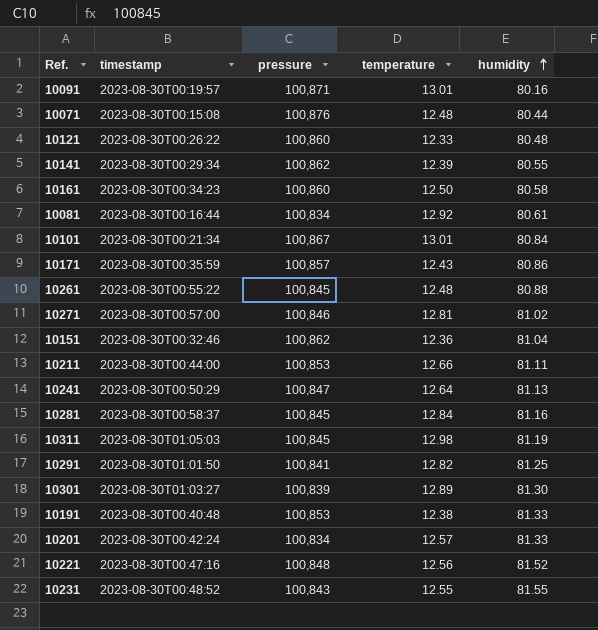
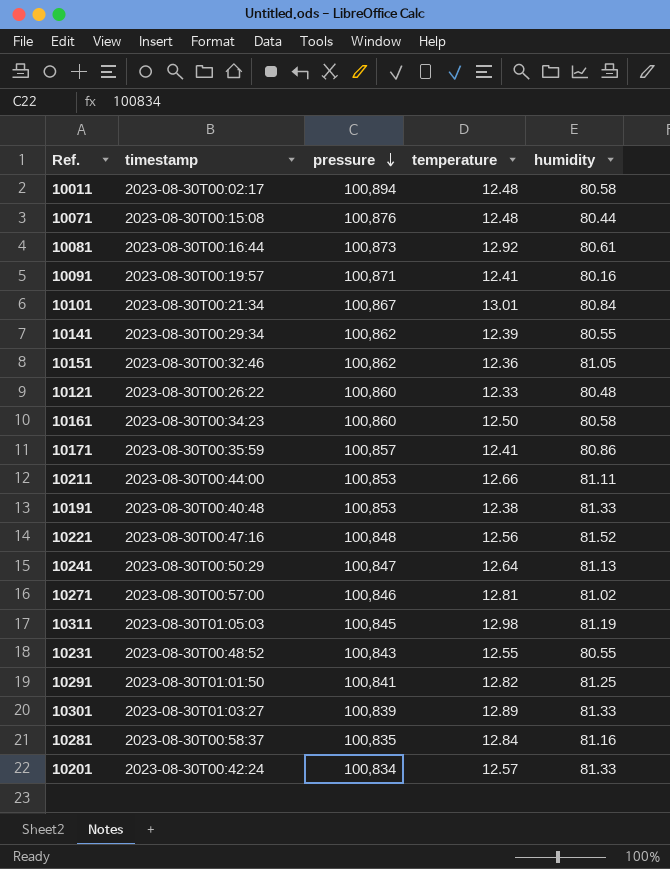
row order: humidity ascending -> pressure descending
row 10261: 2023-08-30T00:55:22 | 100,845 | 12.48 | 80.88 -> none
row 10011: none -> 2023-08-30T00:02:17 | 100,894 | 12.48 | 80.58
10081 | pressure: 100,834 -> 100,873
10091 | temperature: 13.01 -> 12.41
10151 | humidity: 81.04 -> 81.05
10171 | temperature: 12.43 -> 12.41
10231 | humidity: 81.55 -> 80.55
10301 | humidity: 81.30 -> 81.33
10281 | pressure: 100,845 -> 100,835

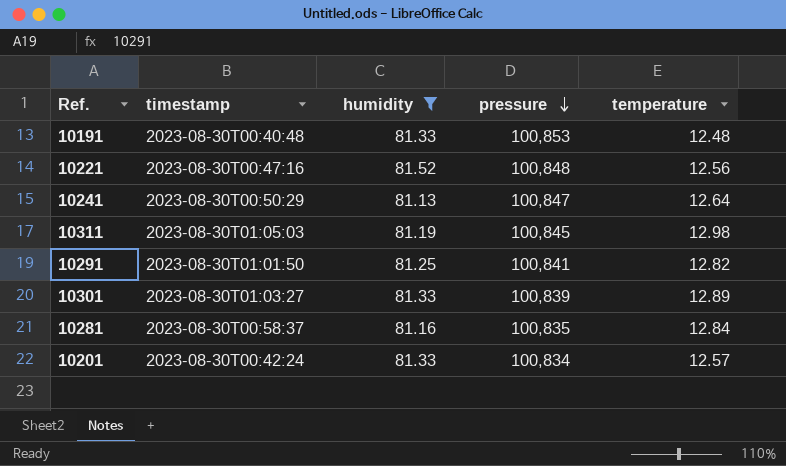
filter: none -> humidity >= 81.13
column humidity | position: 5 -> 3
10191 | temperature: 12.38 -> 12.48

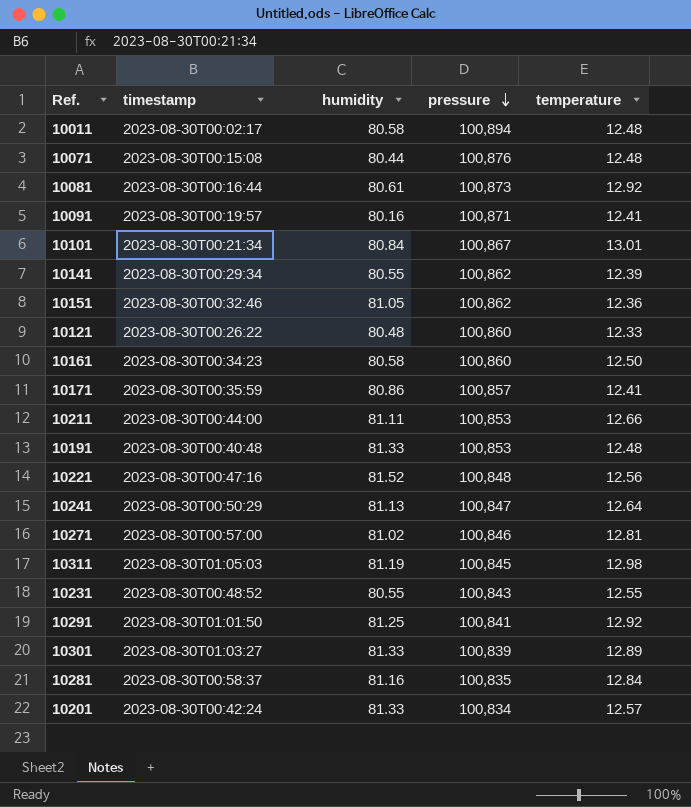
filter: humidity >= 81.13 -> none
10291 | temperature: 12.82 -> 12.92

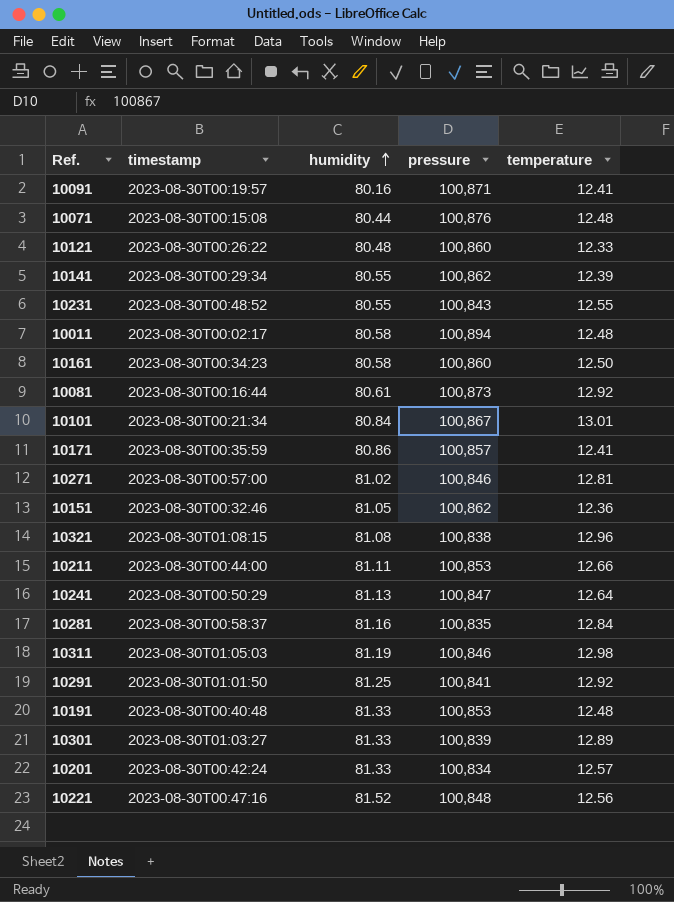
row order: pressure descending -> humidity ascending
row 10321: none -> 2023-08-30T01:08:15 | 81.08 | 100,838 | 12.96
10311 | pressure: 100,845 -> 100,846

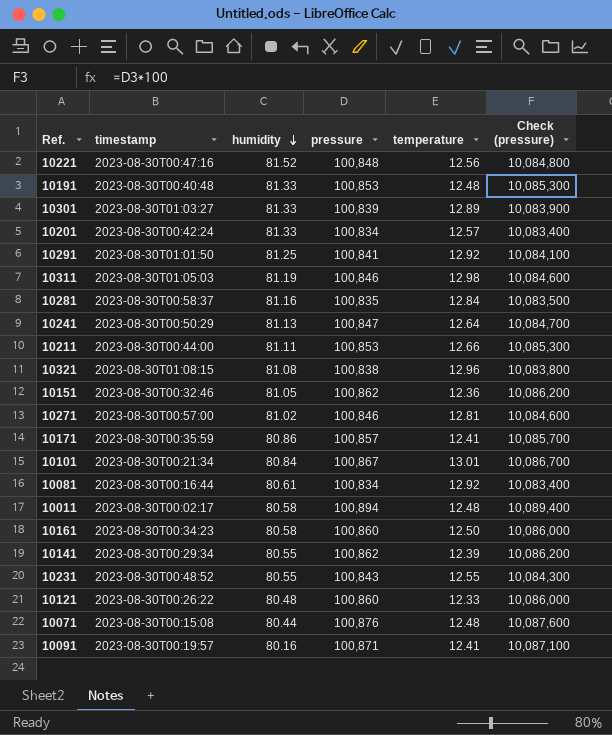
row order: humidity ascending -> humidity descending
column Check (pressure) | formula: none -> [pressure] * 100
10081 | pressure: 100,873 -> 100,834

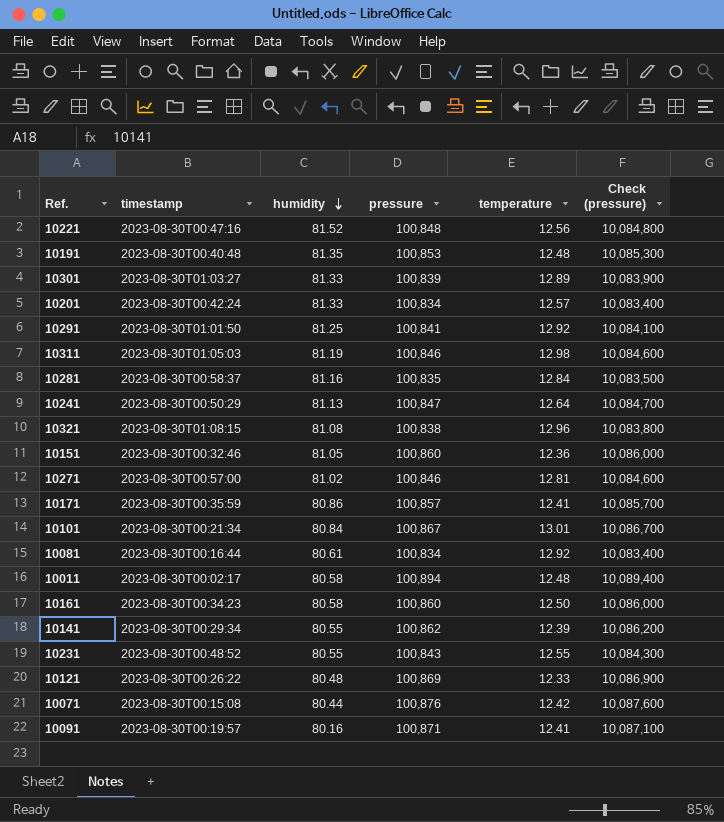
row 10211: 2023-08-30T00:44:00 | 81.11 | 100,853 | 12.66 | 10,085,300 -> none
10191 | humidity: 81.33 -> 81.35
10151 | pressure: 100,862 -> 100,860
10151 | Check (pressure): 10,086,200 -> 10,086,000
10121 | pressure: 100,860 -> 100,869
10121 | Check (pressure): 10,086,000 -> 10,086,900
10071 | temperature: 12.48 -> 12.42

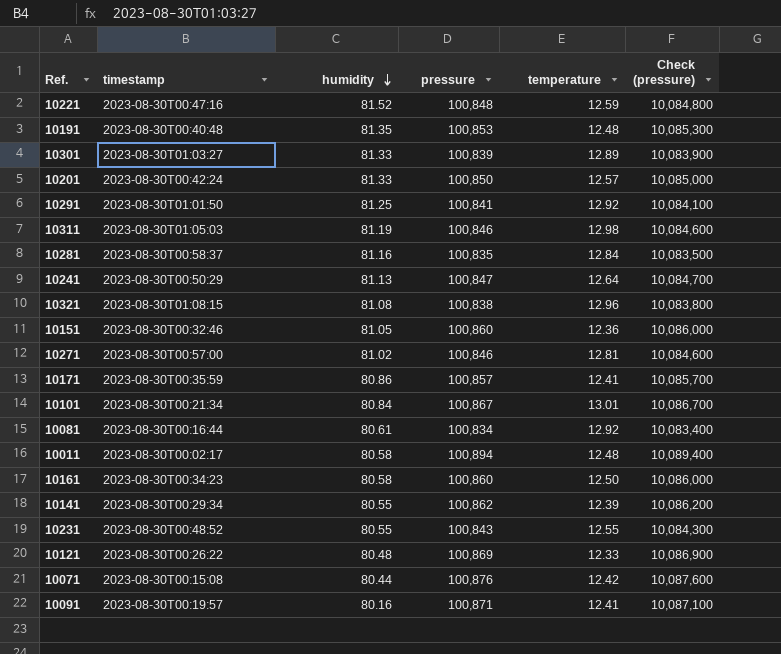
10221 | temperature: 12.56 -> 12.59
10201 | pressure: 100,834 -> 100,850
10201 | Check (pressure): 10,083,400 -> 10,085,000

